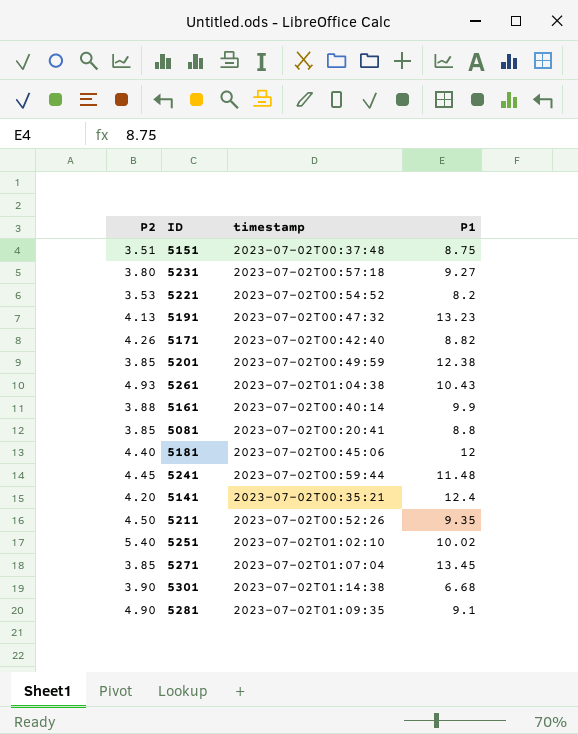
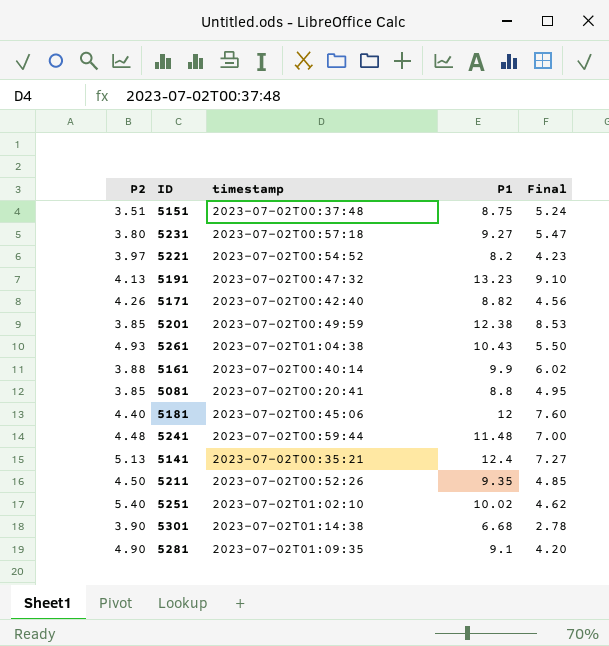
column Final | formula: none -> [P1] - [P2]
row 5271: 3.85 | 2023-07-02T01:07:04 | 13.45 -> none
5221 | P2: 3.53 -> 3.97
5241 | P2: 4.45 -> 4.48
5141 | P2: 4.20 -> 5.13

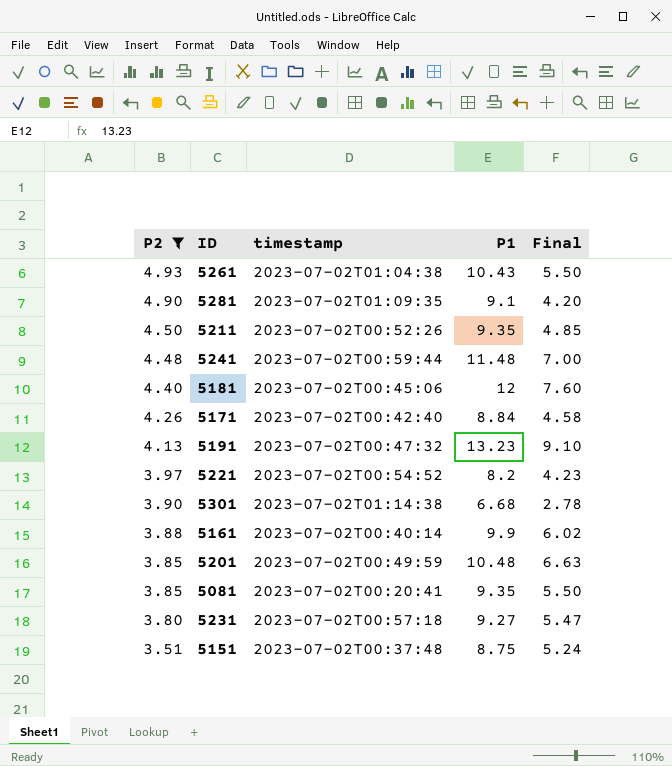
filter: none -> P2 <= 4.93
row order: none -> P2 descending
5171 | P1: 8.82 -> 8.84
5171 | Final: 4.56 -> 4.58
5201 | P1: 12.38 -> 10.48
5201 | Final: 8.53 -> 6.63
5081 | P1: 8.8 -> 9.35
5081 | Final: 4.95 -> 5.50

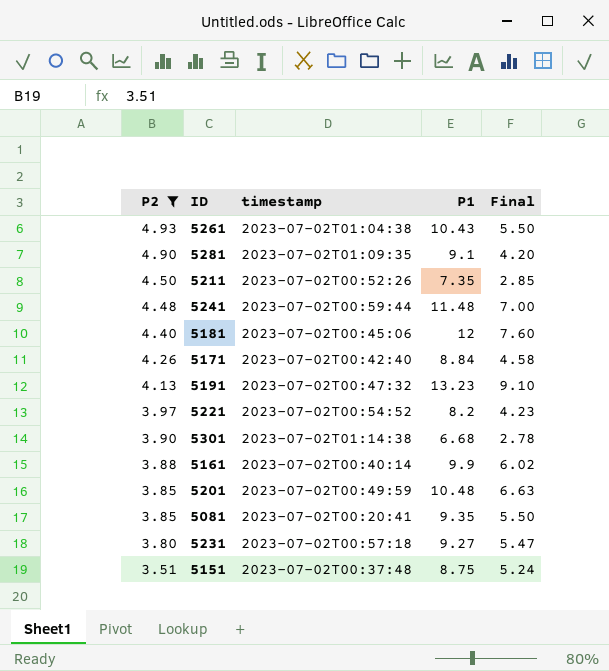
5211 | P1: 9.35 -> 7.35
5211 | Final: 4.85 -> 2.85

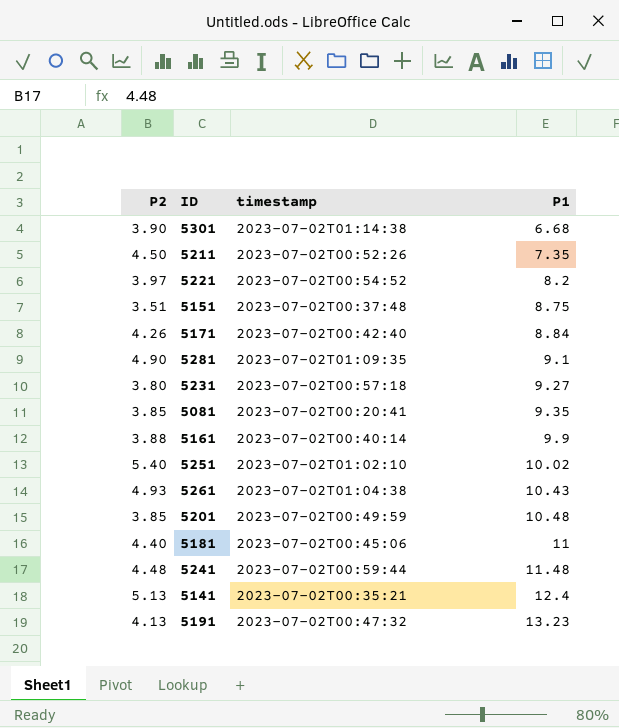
filter: P2 <= 4.93 -> none
row order: P2 descending -> P1 ascending
column Final | formula: [P1] - [P2] -> none
5181 | P1: 12 -> 11

